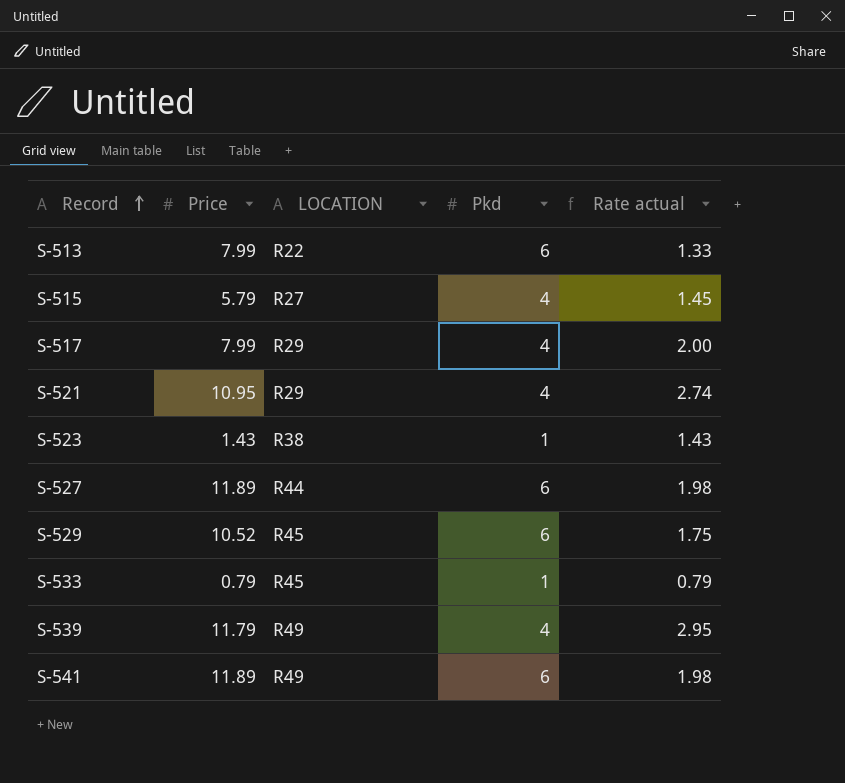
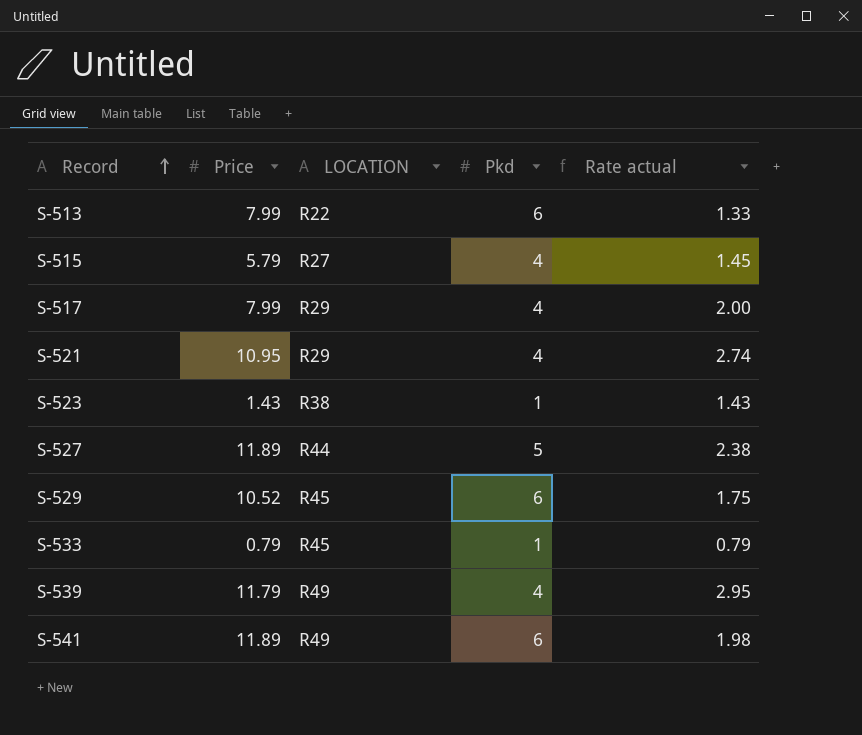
S-527 | Pkd: 6 -> 5
S-527 | Rate actual: 1.98 -> 2.38

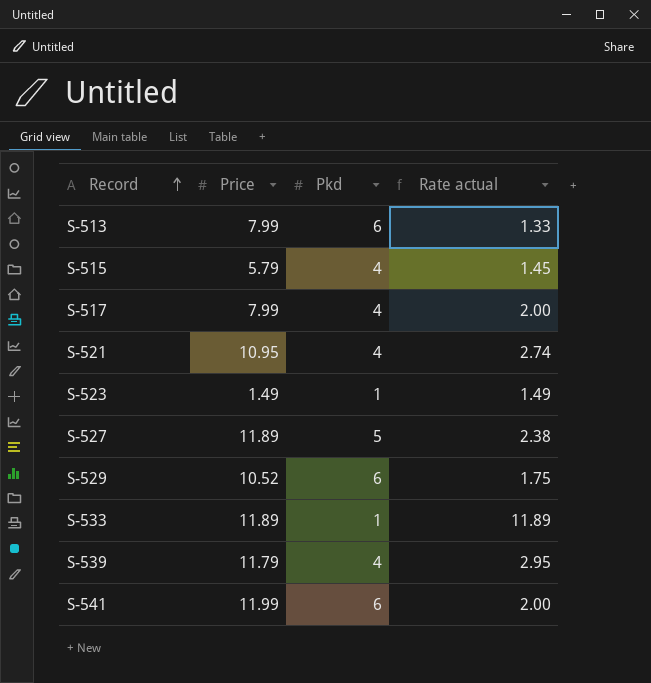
column LOCATION | position: 3 -> none
S-523 | Price: 1.43 -> 1.49
S-523 | Rate actual: 1.43 -> 1.49
S-533 | Price: 0.79 -> 11.89
S-533 | Rate actual: 0.79 -> 11.89
S-541 | Price: 11.89 -> 11.99
S-541 | Rate actual: 1.98 -> 2.00

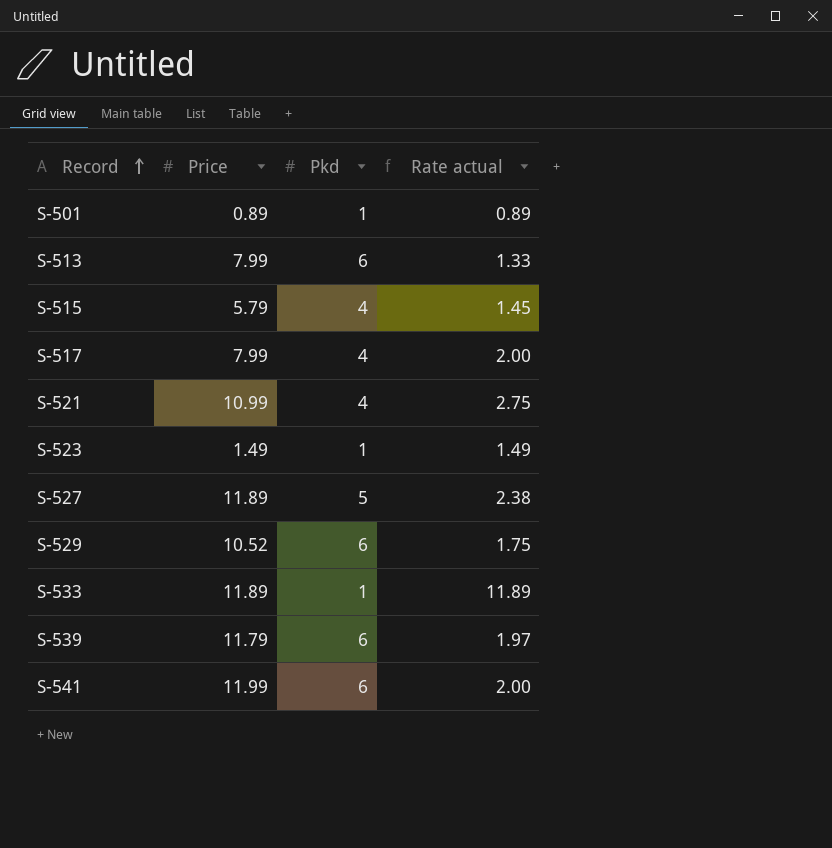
row S-501: none -> 0.89 | 1 | 0.89
S-521 | Price: 10.95 -> 10.99
S-521 | Rate actual: 2.74 -> 2.75
S-539 | Pkd: 4 -> 6
S-539 | Rate actual: 2.95 -> 1.97

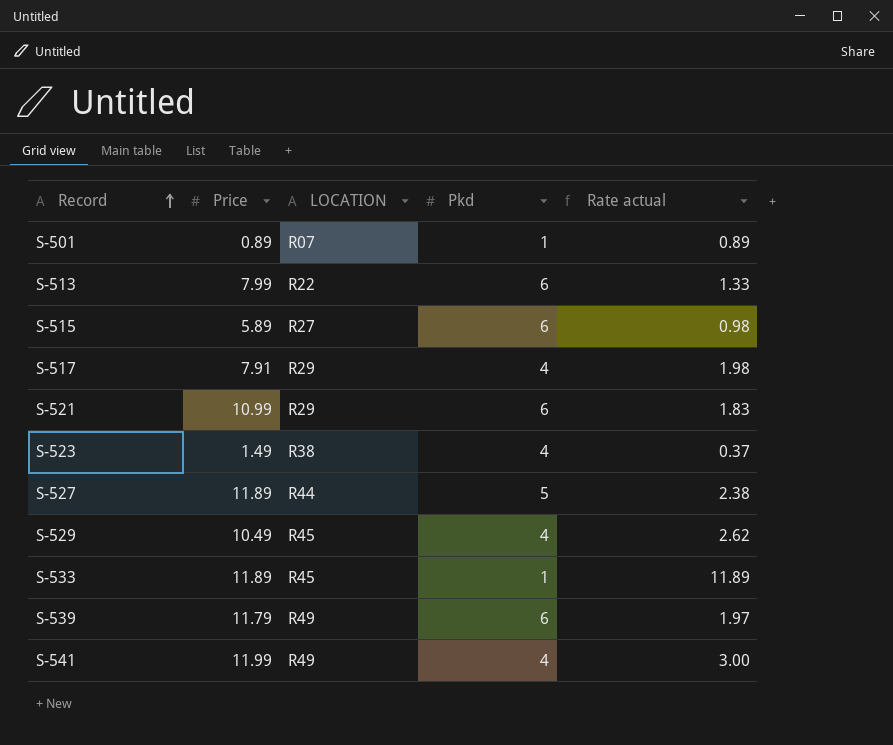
column LOCATION | position: none -> 3
S-515 | Price: 5.79 -> 5.89
S-515 | Pkd: 4 -> 6
S-515 | Rate actual: 1.45 -> 0.98
S-517 | Price: 7.99 -> 7.91
S-517 | Rate actual: 2.00 -> 1.98
S-521 | Pkd: 4 -> 6
S-521 | Rate actual: 2.75 -> 1.83
S-523 | Pkd: 1 -> 4
S-523 | Rate actual: 1.49 -> 0.37
S-529 | Price: 10.52 -> 10.49
S-529 | Pkd: 6 -> 4
S-529 | Rate actual: 1.75 -> 2.62
S-541 | Pkd: 6 -> 4
S-541 | Rate actual: 2.00 -> 3.00

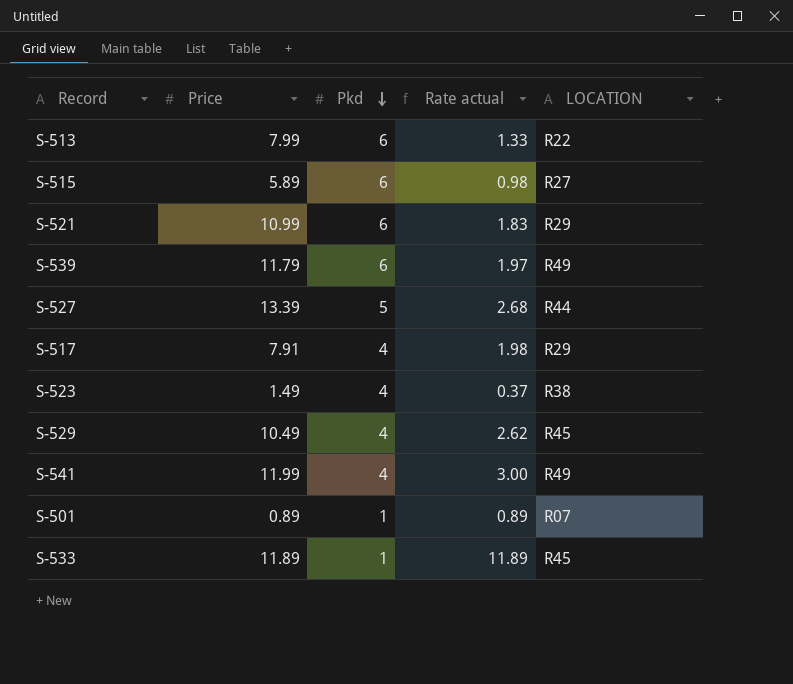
row order: Record ascending -> Pkd descending
column LOCATION | position: 3 -> 5
S-527 | Price: 11.89 -> 13.39
S-527 | Rate actual: 2.38 -> 2.68

